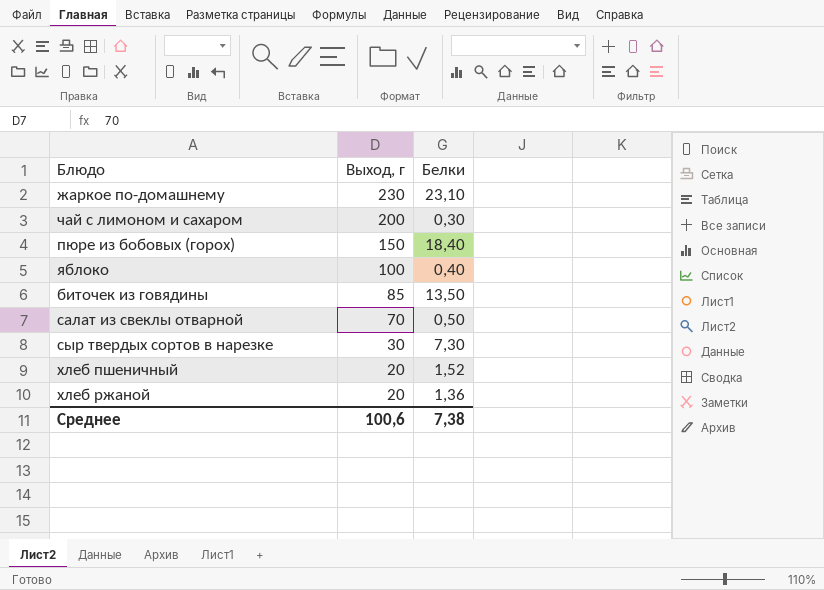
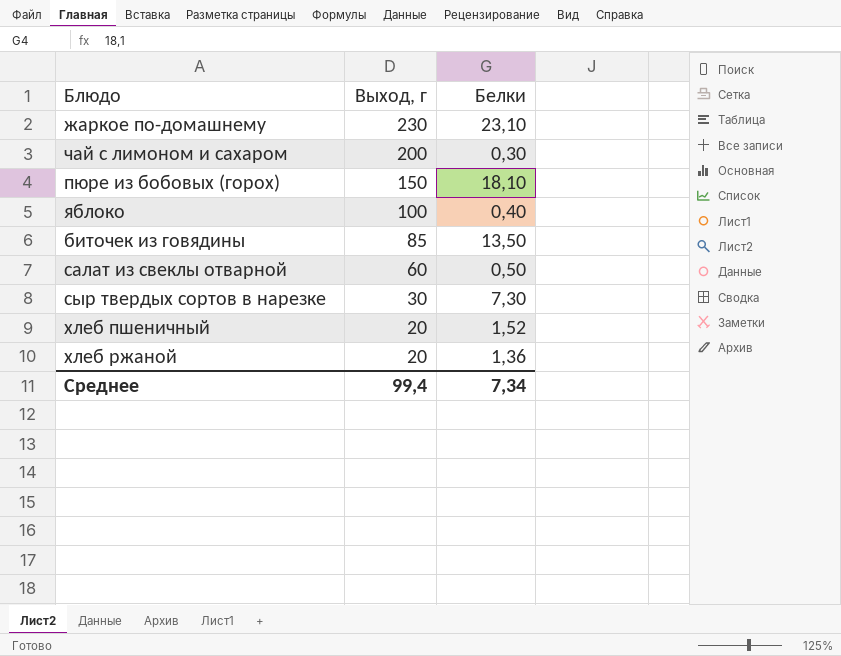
пюре из бобовых (горох) | Белки: 18,40 -> 18,10
салат из свеклы отварной | Выход, г: 70 -> 60
Среднее | Выход, г: 100,6 -> 99,4
Среднее | Белки: 7,38 -> 7,34

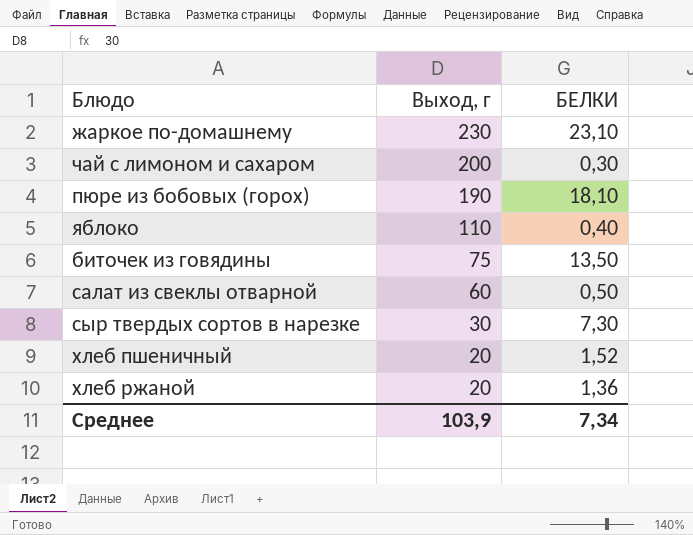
column name: Белки -> БЕЛКИ
пюре из бобовых (горох) | Выход, г: 150 -> 190
яблоко | Выход, г: 100 -> 110
биточек из говядины | Выход, г: 85 -> 75
Среднее | Выход, г: 99,4 -> 103,9

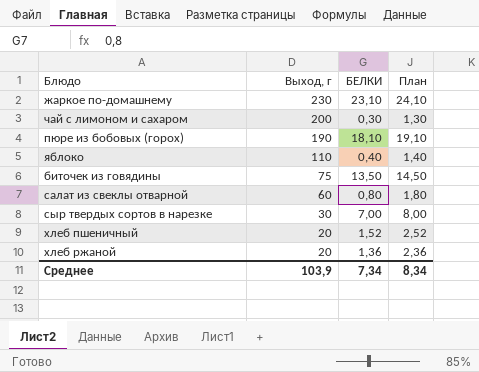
column План | formula: none -> [БЕЛКИ] + 1
салат из свеклы отварной | БЕЛКИ: 0,50 -> 0,80
сыр твердых сортов в нарезке | БЕЛКИ: 7,30 -> 7,00

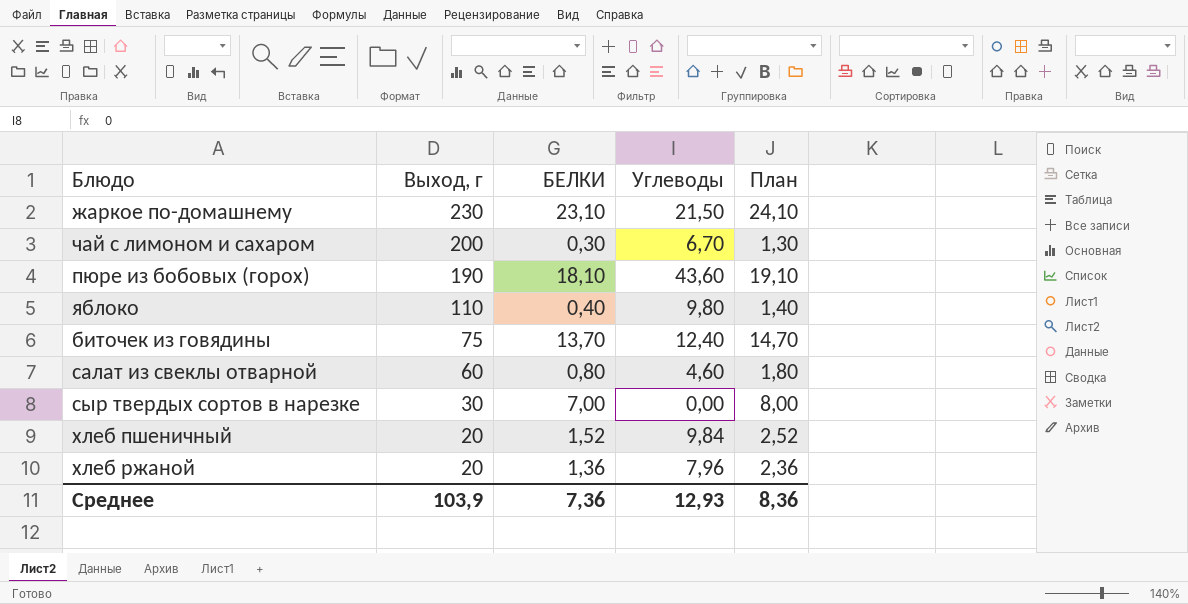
column Углеводы | position: none -> 4
биточек из говядины | БЕЛКИ: 13,50 -> 13,70
биточек из говядины | План: 14,50 -> 14,70
Среднее | БЕЛКИ: 7,34 -> 7,36
Среднее | План: 8,34 -> 8,36

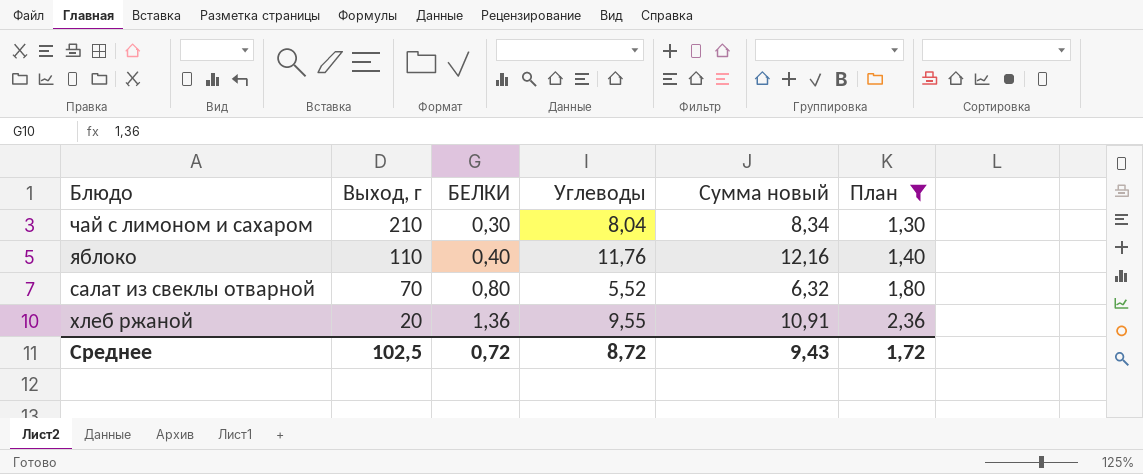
filter: none -> План <= 2,36
column Сумма новый | formula: none -> [БЕЛКИ] + [Углеводы]
чай с лимоном и сахаром | Выход, г: 200 -> 210
чай с лимоном и сахаром | Углеводы: 6,70 -> 8,04
яблоко | Углеводы: 9,80 -> 11,76
салат из свеклы отварной | Выход, г: 60 -> 70
салат из свеклы отварной | Углеводы: 4,60 -> 5,52
хлеб ржаной | Углеводы: 7,96 -> 9,55
Среднее | Выход, г: 103,9 -> 102,5
Среднее | БЕЛКИ: 7,36 -> 0,72
Среднее | Углеводы: 12,93 -> 8,72
Среднее | План: 8,36 -> 1,72

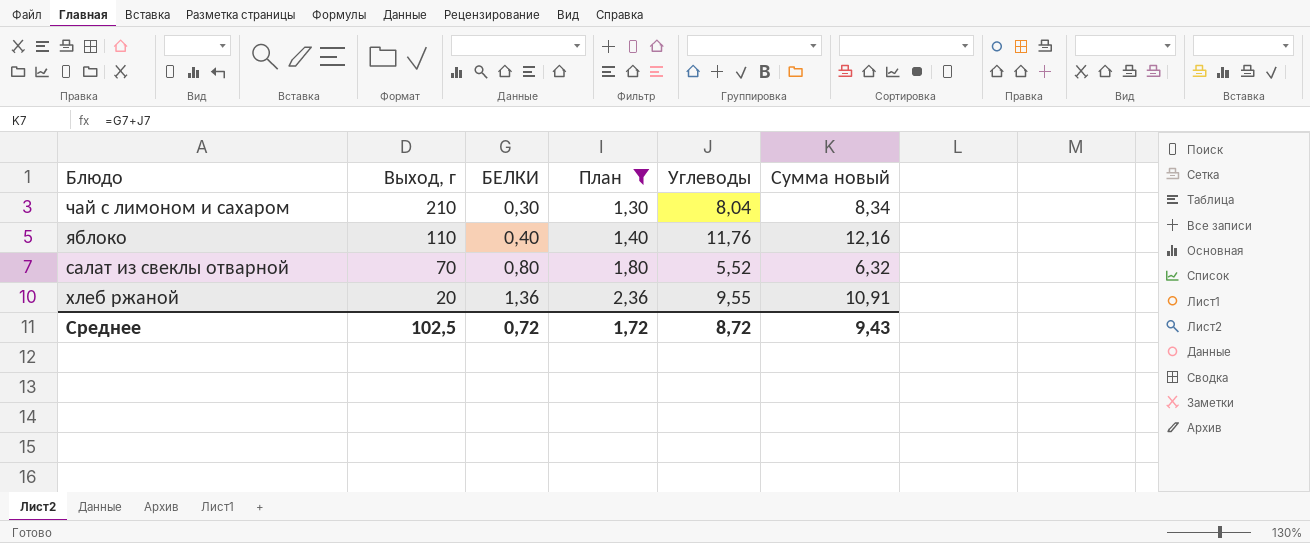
column План | position: 6 -> 4

